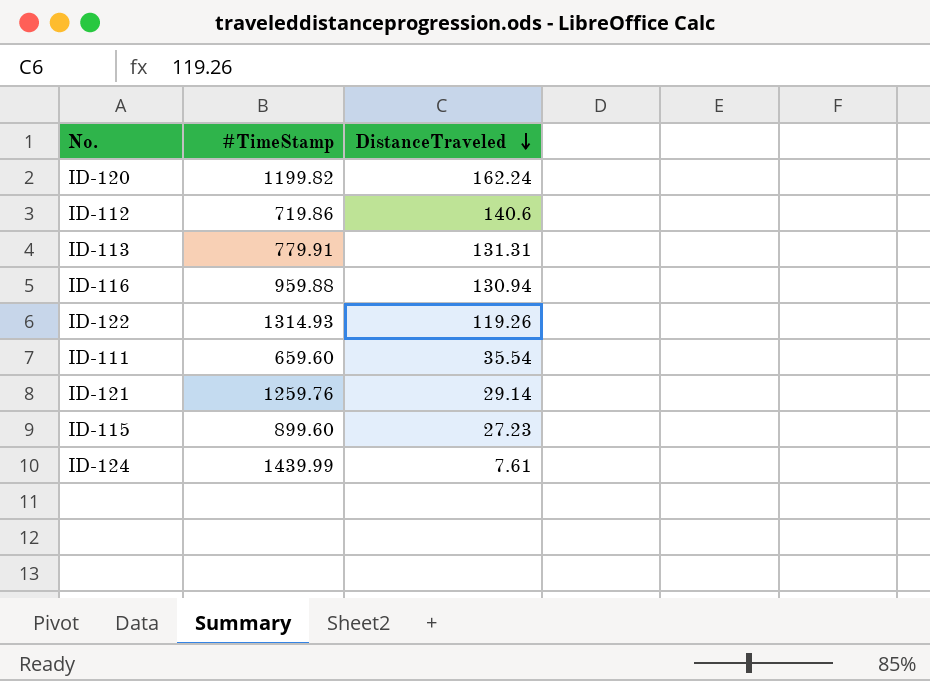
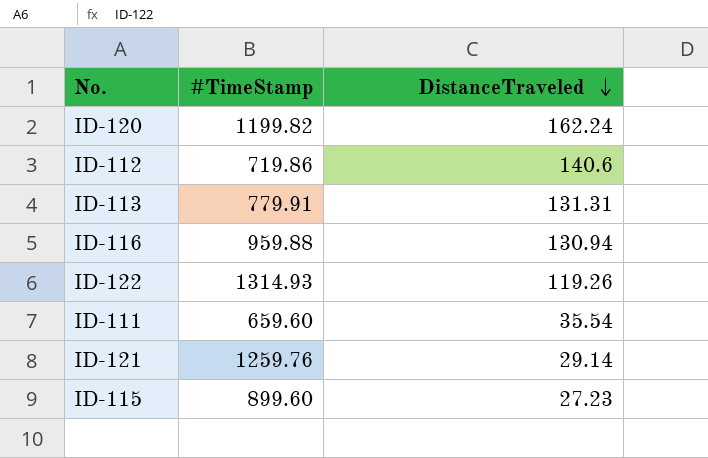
row ID-124: 1439.99 | 7.61 -> none

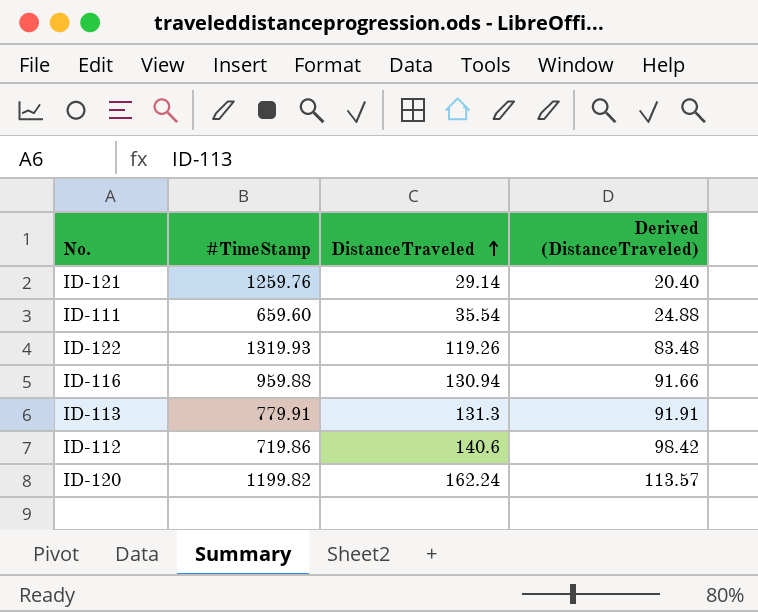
row order: DistanceTraveled descending -> DistanceTraveled ascending
column Derived (DistanceTraveled) | formula: none -> [DistanceTraveled] * 0.7
row ID-115: 899.60 | 27.23 -> none
ID-122 | #TimeStamp: 1314.93 -> 1319.93
ID-113 | DistanceTraveled: 131.31 -> 131.3

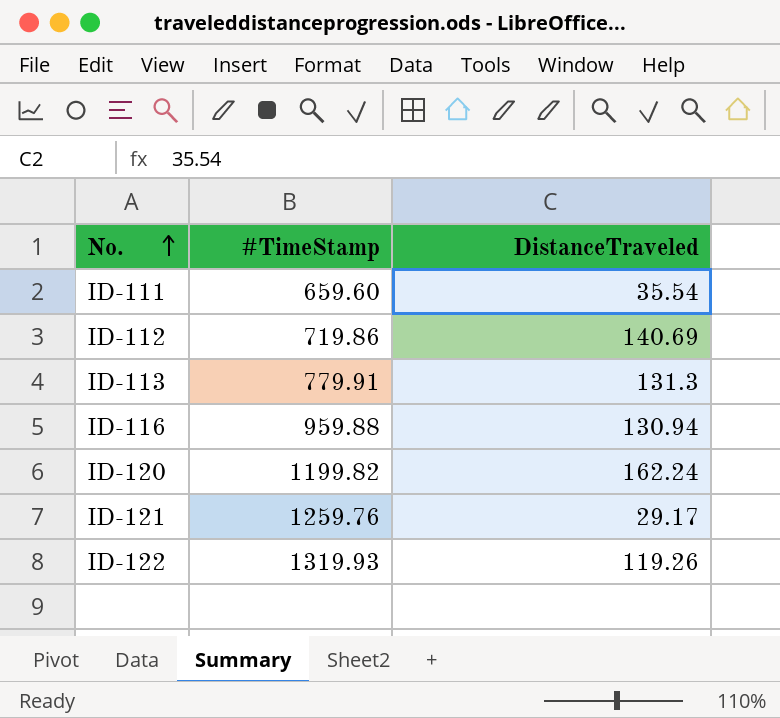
row order: DistanceTraveled ascending -> No. ascending
column Derived (DistanceTraveled) | formula: [DistanceTraveled] * 0.7 -> none
ID-112 | DistanceTraveled: 140.6 -> 140.69
ID-121 | DistanceTraveled: 29.14 -> 29.17

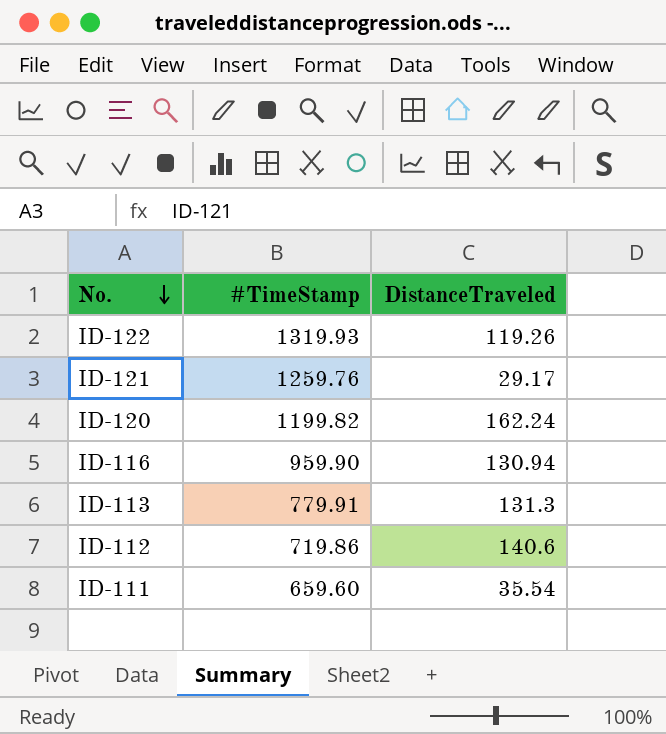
row order: No. ascending -> No. descending
ID-116 | #TimeStamp: 959.88 -> 959.90
ID-112 | DistanceTraveled: 140.69 -> 140.6

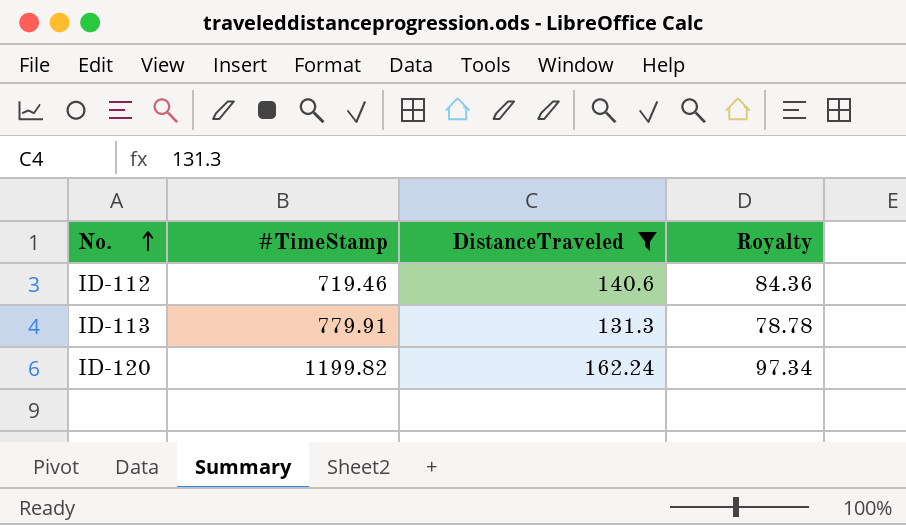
filter: none -> DistanceTraveled >= 131.3
row order: No. descending -> No. ascending
column Royalty | formula: none -> [DistanceTraveled] * 0.6
ID-112 | #TimeStamp: 719.86 -> 719.46

